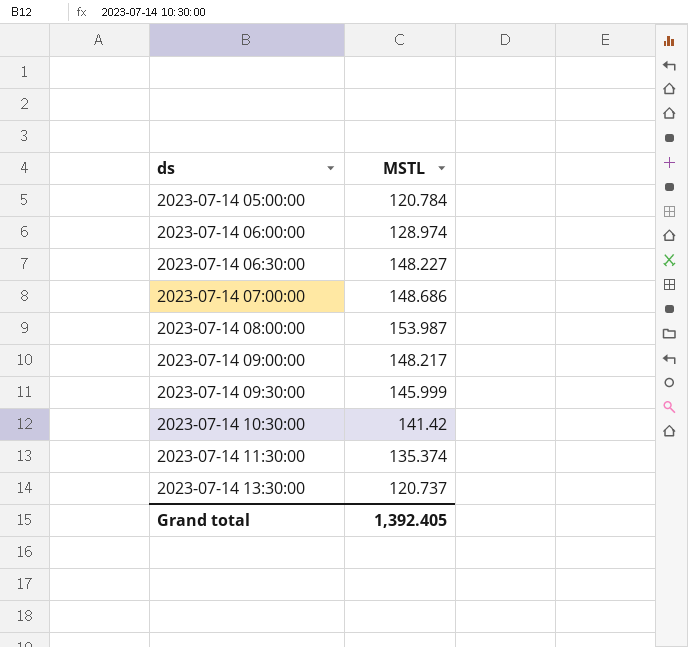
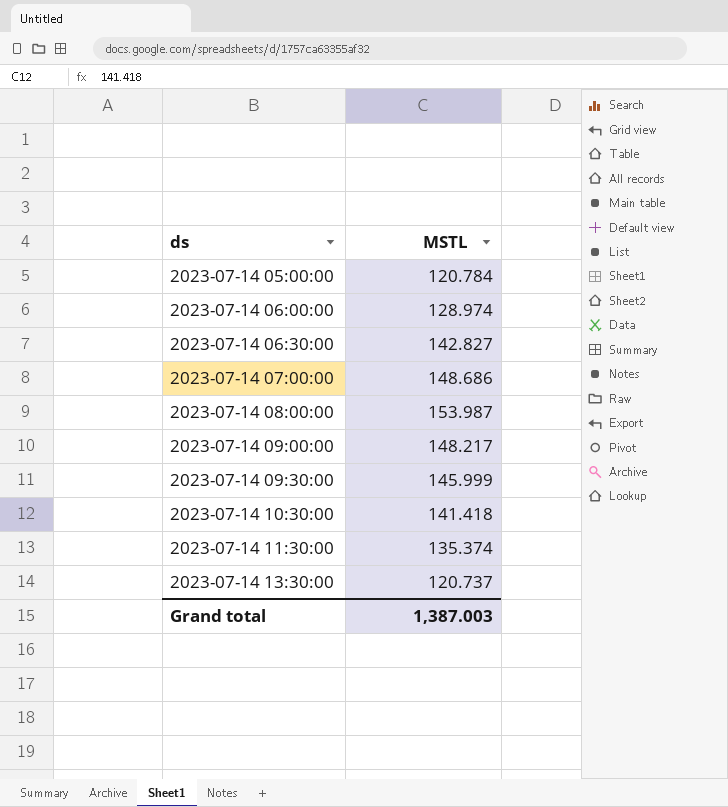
2023-07-14 06:30:00 | MSTL: 148.227 -> 142.827
2023-07-14 10:30:00 | MSTL: 141.42 -> 141.418
Grand total | MSTL: 1,392.405 -> 1,387.003

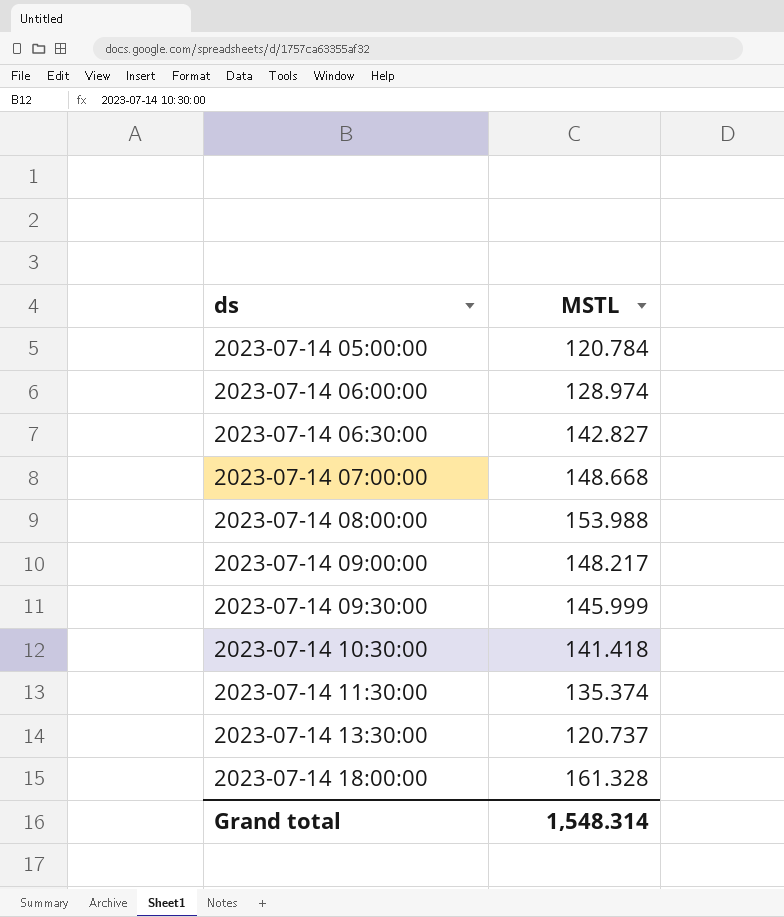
2023-07-14 07:00:00 | MSTL: 148.686 -> 148.668
2023-07-14 08:00:00 | MSTL: 153.987 -> 153.988
row 2023-07-14 18:00:00: none -> 161.328
Grand total | MSTL: 1,387.003 -> 1,548.314

